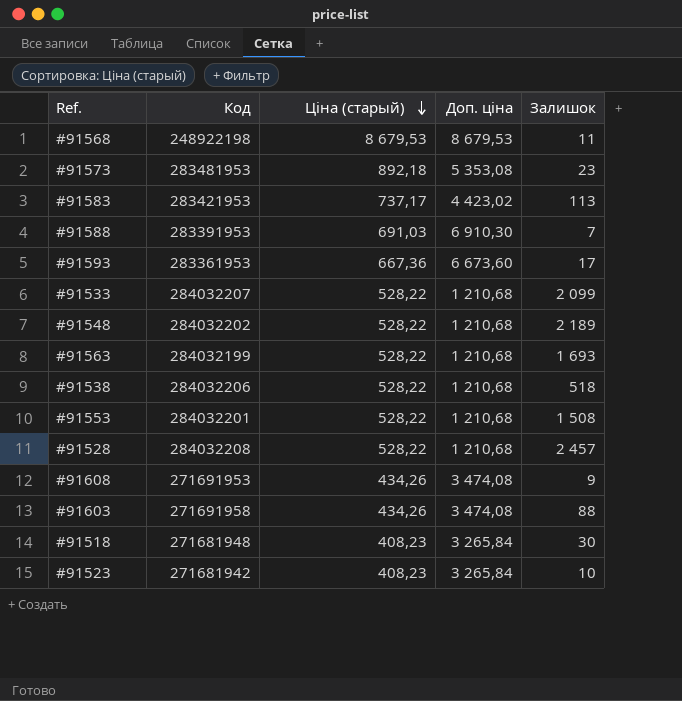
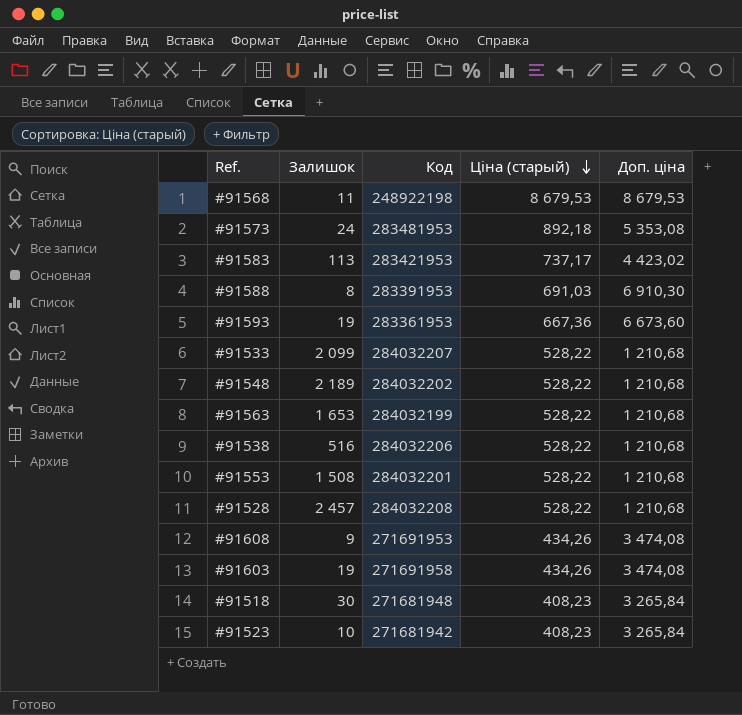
column Залишок | position: 5 -> 2
#91573 | Залишок: 23 -> 24
#91588 | Залишок: 7 -> 8
#91593 | Залишок: 17 -> 19
#91563 | Залишок: 1 693 -> 1 653
#91538 | Залишок: 518 -> 516
#91603 | Залишок: 88 -> 19

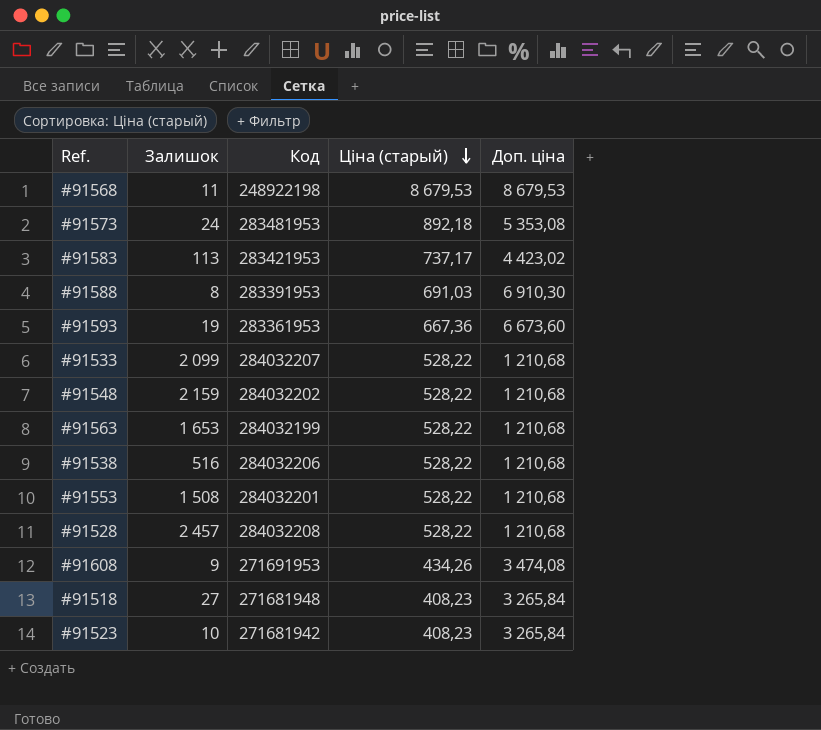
row #91603: 19 | 271691958 | 434,26 | 3 474,08 -> none
#91548 | Залишок: 2 189 -> 2 159
#91518 | Залишок: 30 -> 27

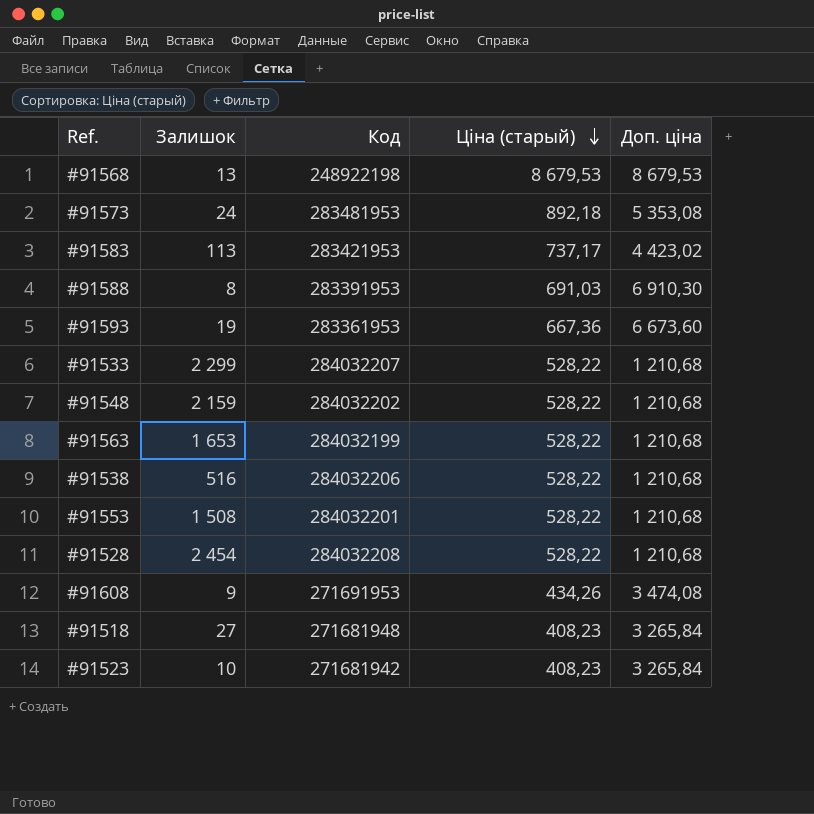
#91568 | Залишок: 11 -> 13
#91533 | Залишок: 2 099 -> 2 299
#91528 | Залишок: 2 457 -> 2 454

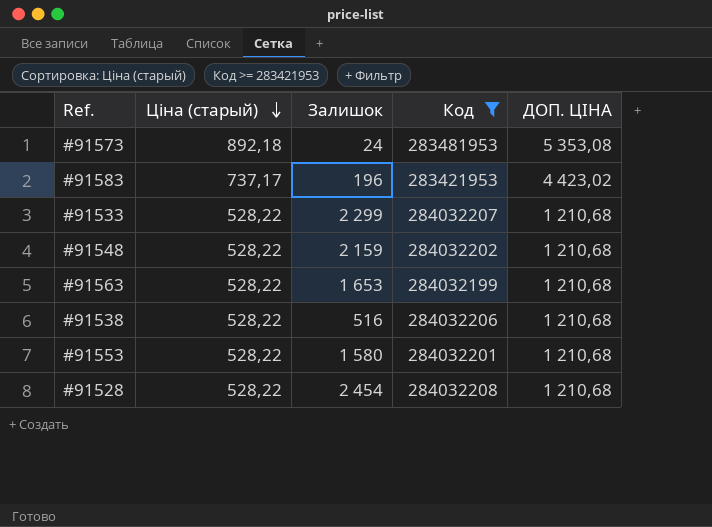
filter: none -> Код >= 283421953
column Ціна (старый) | position: 4 -> 2
column name: Доп. ціна -> ДОП. ЦІНА
#91583 | Залишок: 113 -> 196
#91553 | Залишок: 1 508 -> 1 580

